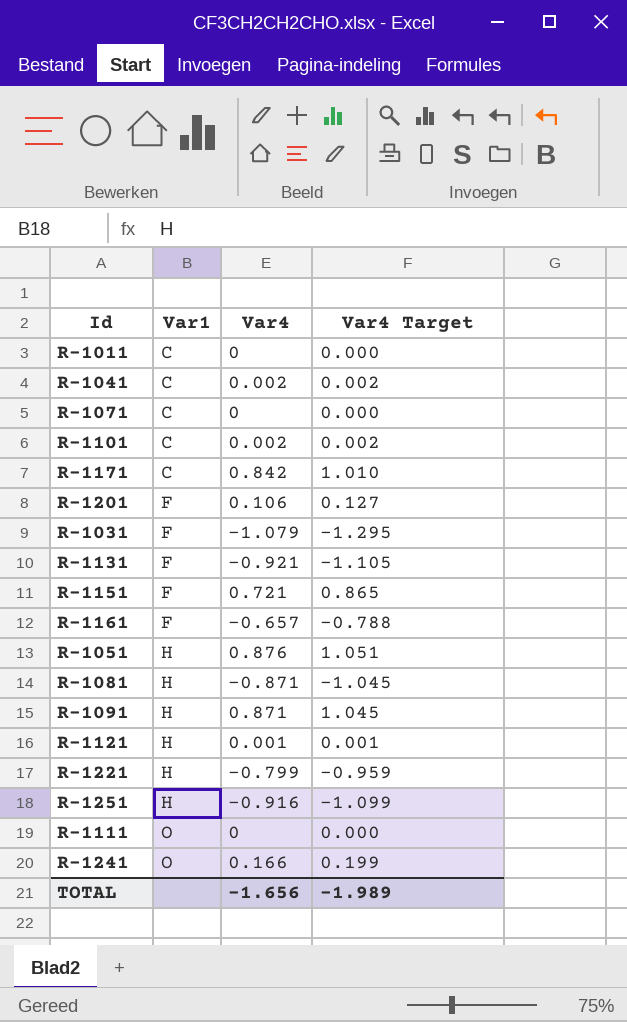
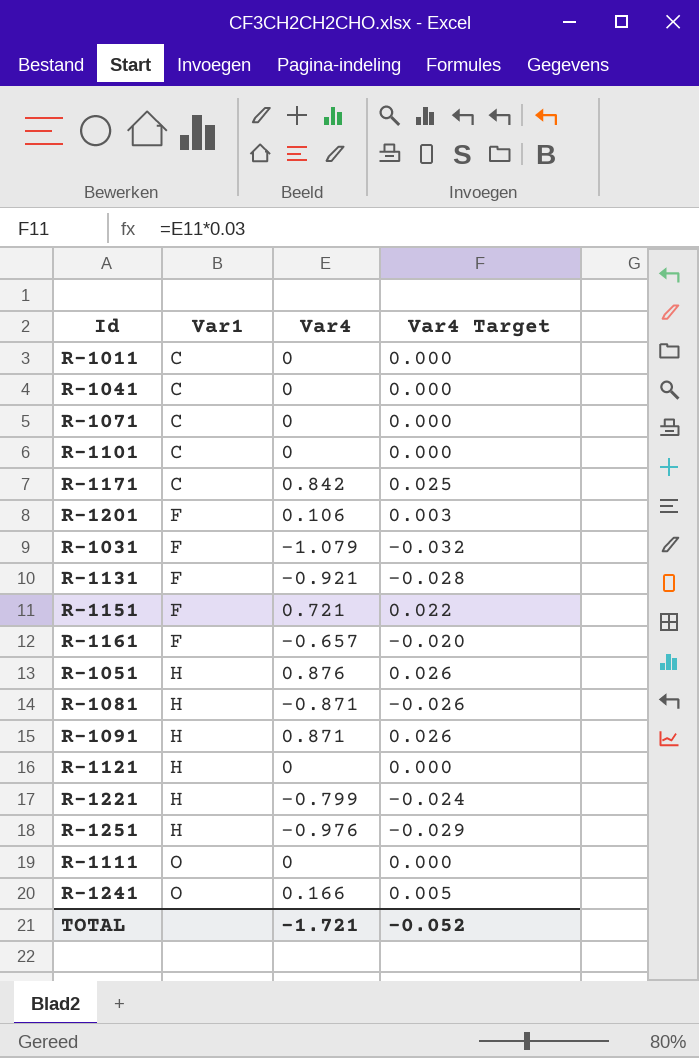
column Var4 Target | formula: [Var4] * 1.2 -> [Var4] * 0.03
R-1041 | Var4: 0.002 -> 0
R-1101 | Var4: 0.002 -> 0
R-1121 | Var4: 0.001 -> 0
R-1251 | Var4: -0.916 -> -0.976
TOTAL | Var4: -1.656 -> -1.721
TOTAL | Var4 Target: -1.989 -> -0.052

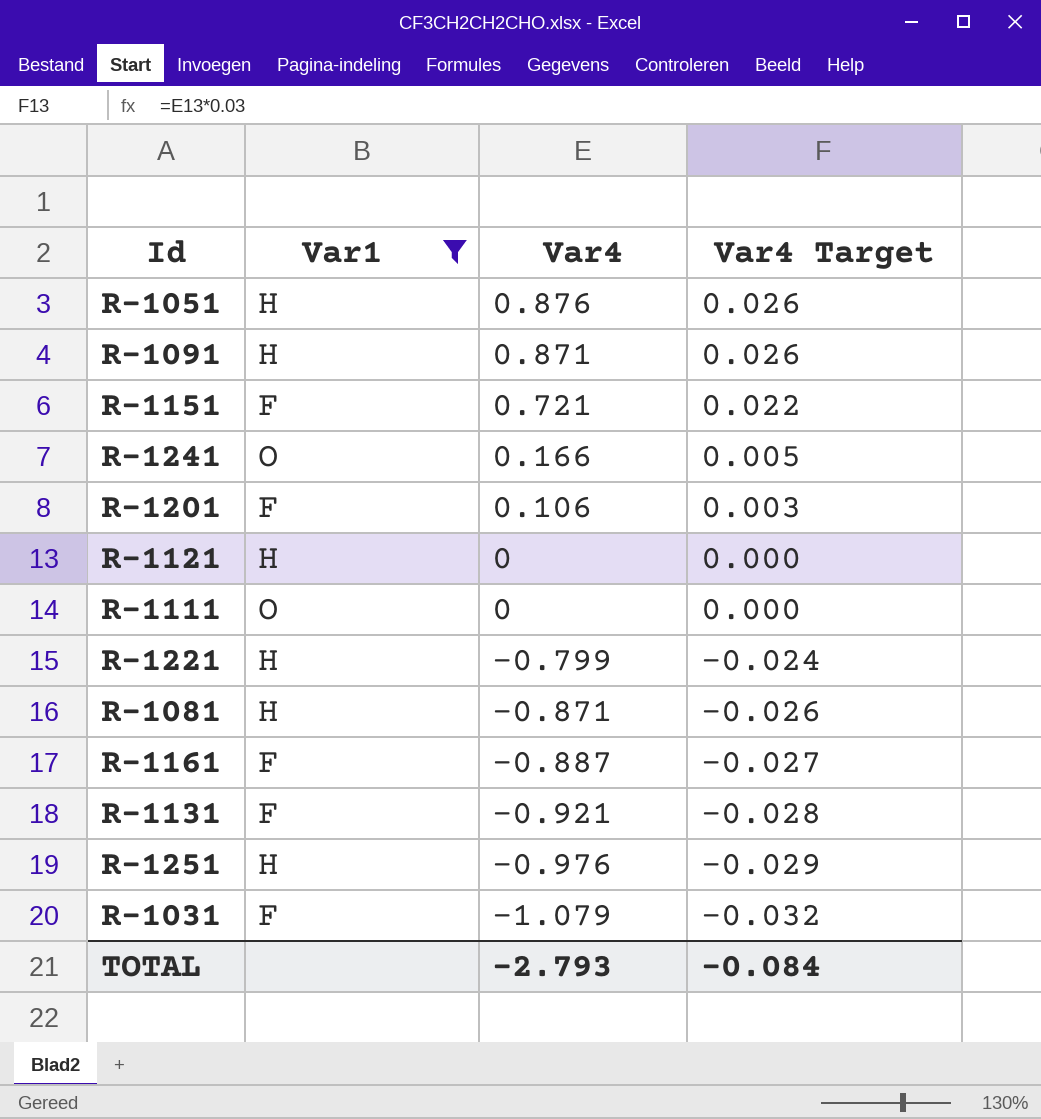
filter: none -> Var1 != C
row order: Var1 ascending -> Var4 descending
R-1161 | Var4: -0.657 -> -0.887
R-1161 | Var4 Target: -0.020 -> -0.027
TOTAL | Var4: -1.721 -> -2.793
TOTAL | Var4 Target: -0.052 -> -0.084

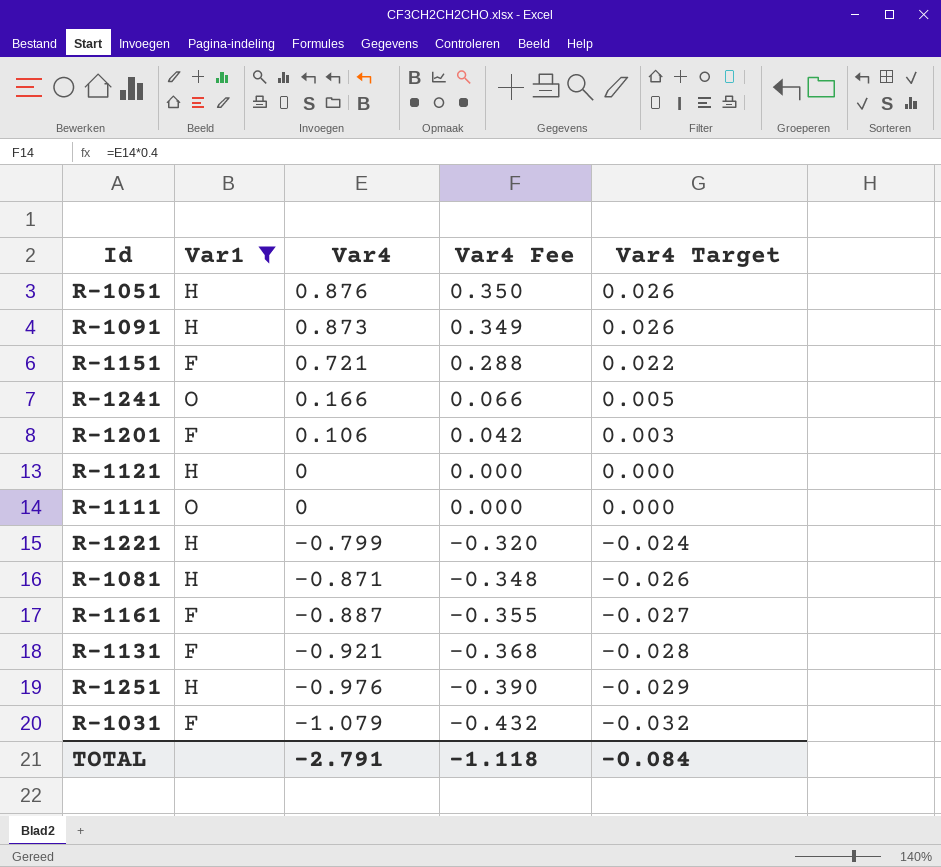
column Var4 Fee | formula: none -> [Var4] * 0.4
R-1091 | Var4: 0.871 -> 0.873
TOTAL | Var4: -2.793 -> -2.791

